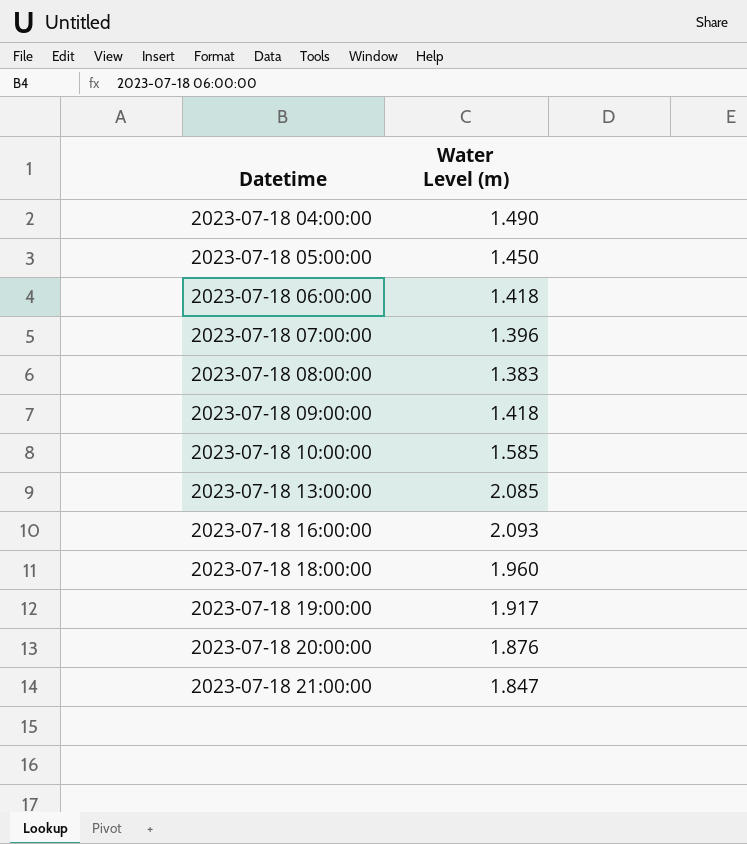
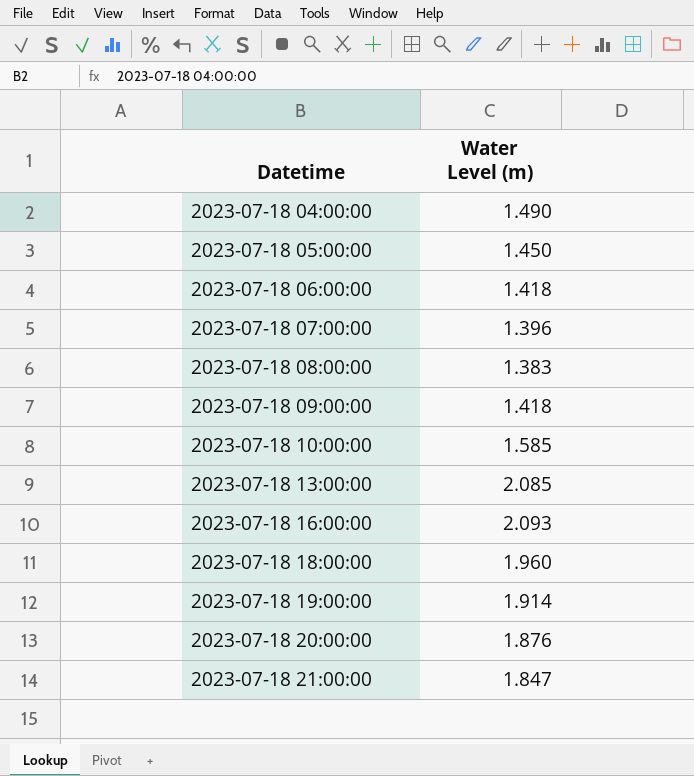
2023-07-18 19:00:00 | Water Level (m): 1.917 -> 1.914

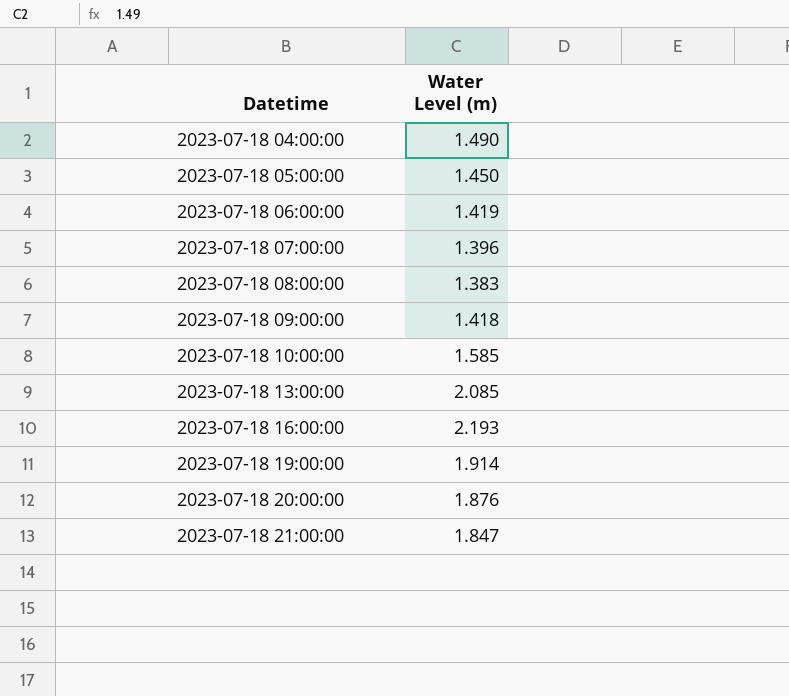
row 2023-07-18 18:00:00: 1.960 -> none
2023-07-18 06:00:00 | Water Level (m): 1.418 -> 1.419
2023-07-18 16:00:00 | Water Level (m): 2.093 -> 2.193

